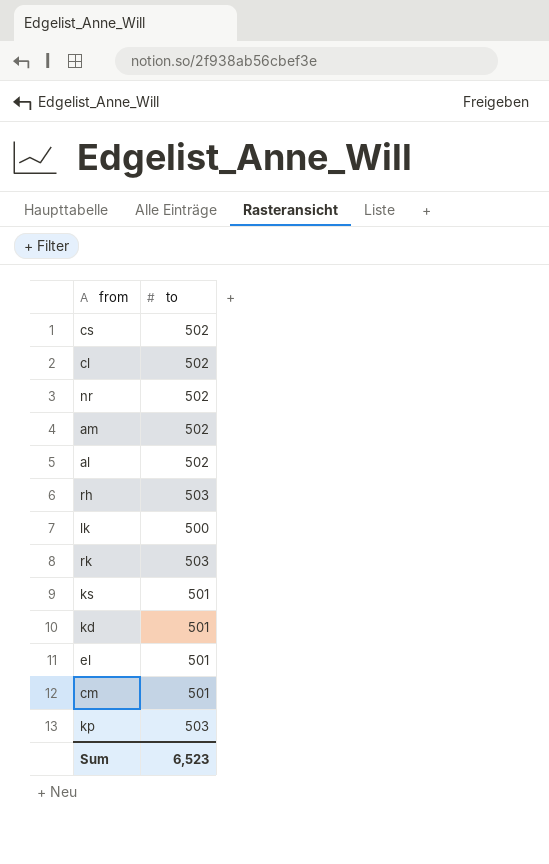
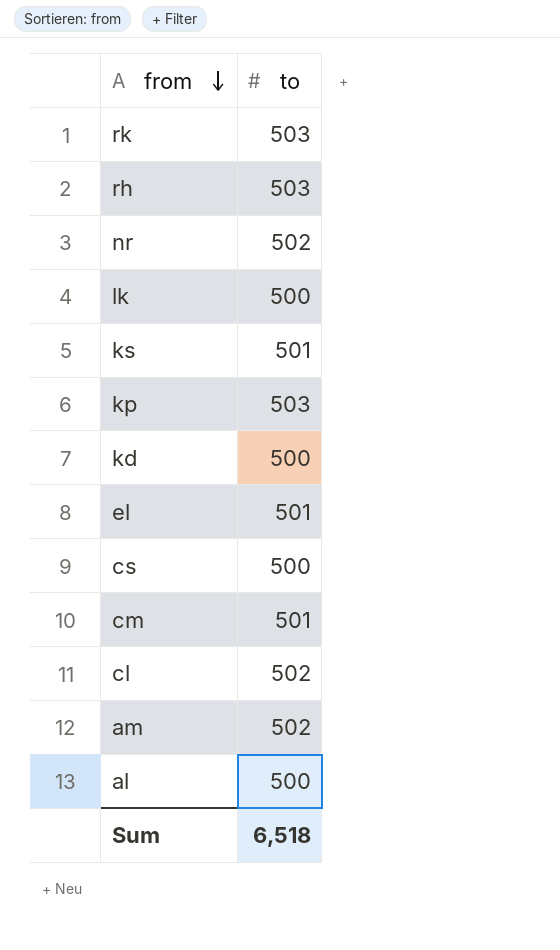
row order: none -> from descending
kd | to: 501 -> 500
cs | to: 502 -> 500
al | to: 502 -> 500
Sum | to: 6,523 -> 6,518

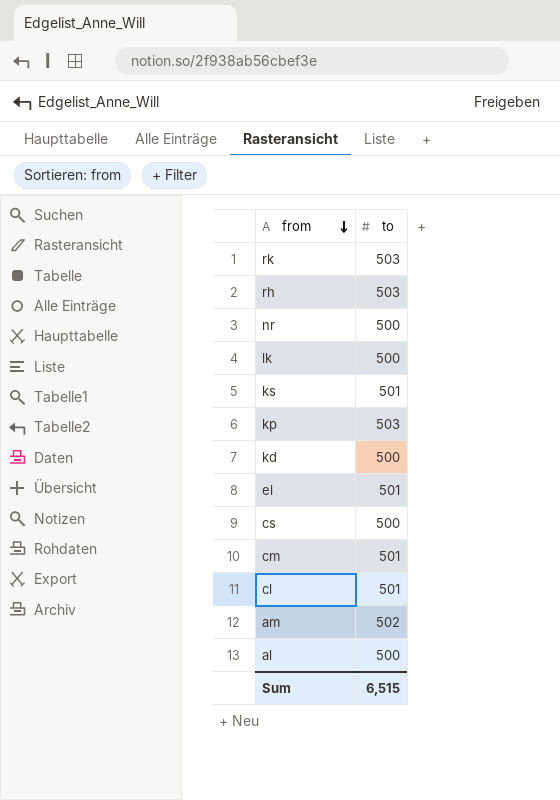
nr | to: 502 -> 500
cl | to: 502 -> 501
Sum | to: 6,518 -> 6,515

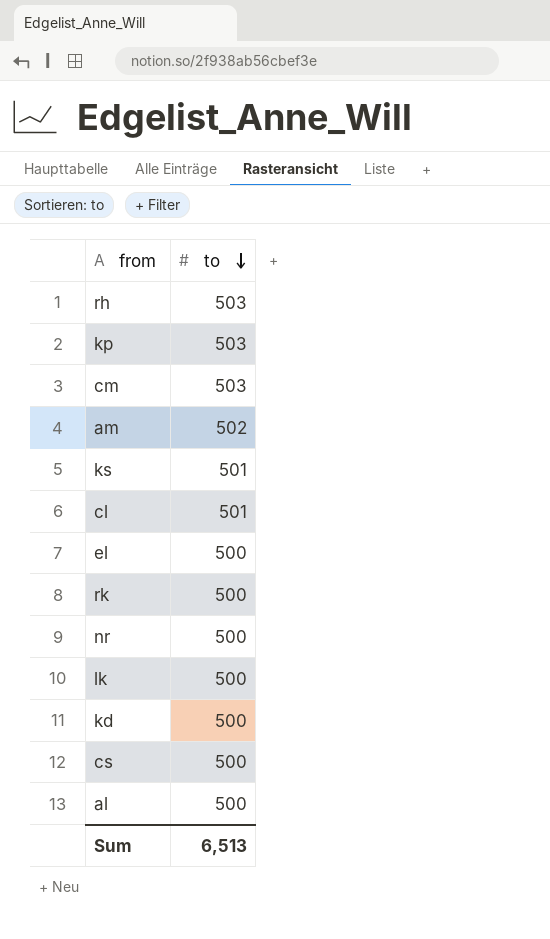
row order: from descending -> to descending
cm | to: 501 -> 503
el | to: 501 -> 500
rk | to: 503 -> 500
Sum | to: 6,515 -> 6,513

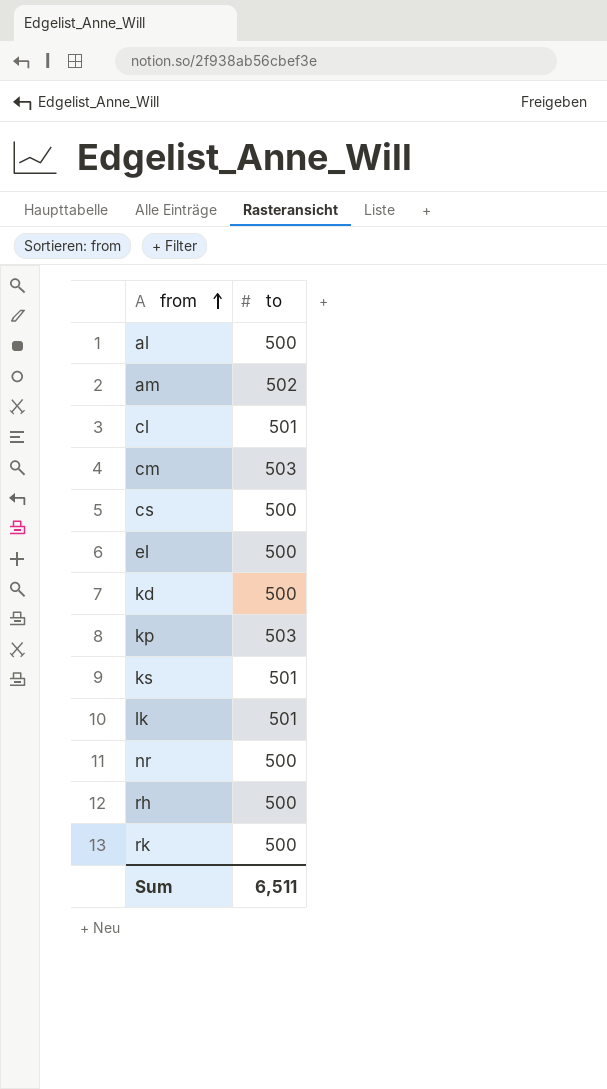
row order: to descending -> from ascending
lk | to: 500 -> 501
rh | to: 503 -> 500
Sum | to: 6,513 -> 6,511

